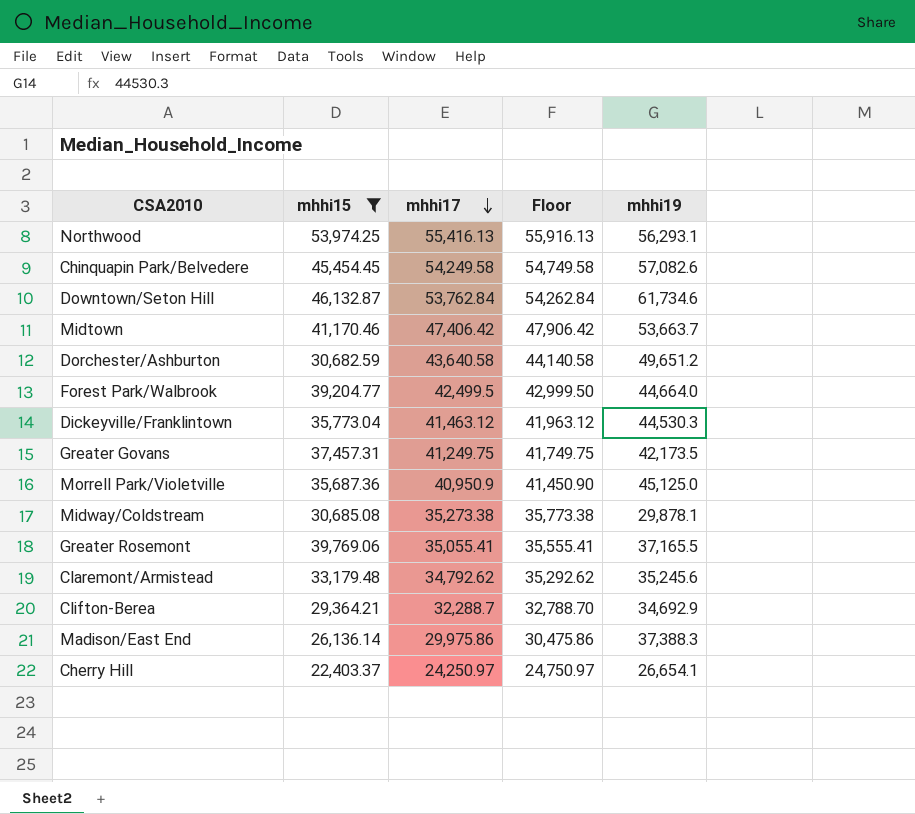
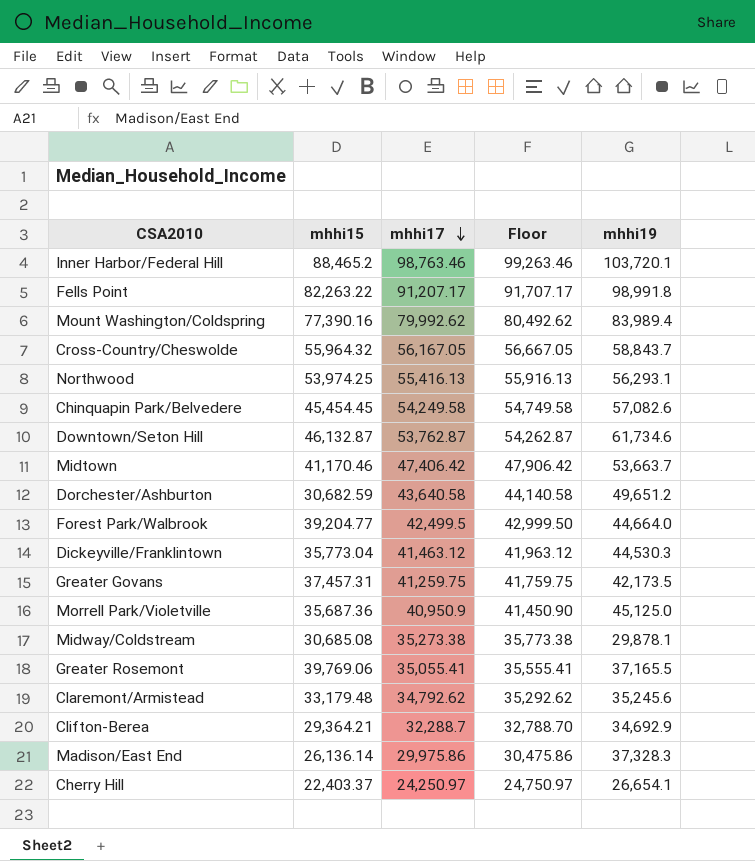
filter: mhhi15 <= 53,974.25 -> none
Downtown/Seton Hill | mhhi17: 53,762.84 -> 53,762.87
Downtown/Seton Hill | Floor: 54,262.84 -> 54,262.87
Greater Govans | mhhi17: 41,249.75 -> 41,259.75
Greater Govans | Floor: 41,749.75 -> 41,759.75
Madison/East End | mhhi19: 37,388.3 -> 37,328.3

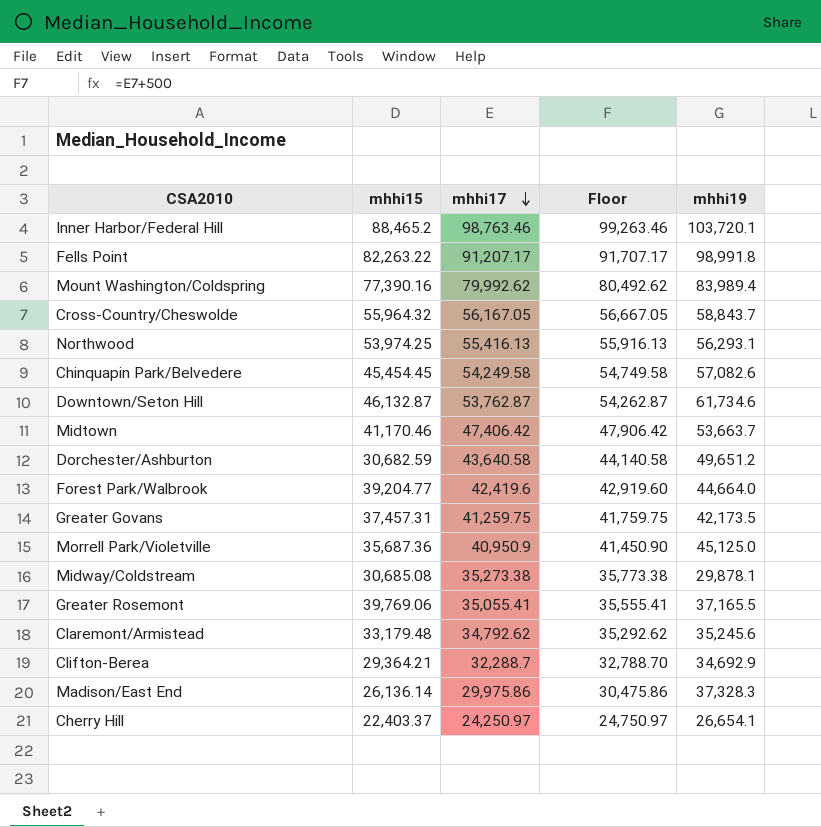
row Dickeyville/Franklintown: 35,773.04 | 41,463.12 | 41,963.12 | 44,530.3 -> none
Forest Park/Walbrook | mhhi17: 42,499.5 -> 42,419.6
Forest Park/Walbrook | Floor: 42,999.50 -> 42,919.60

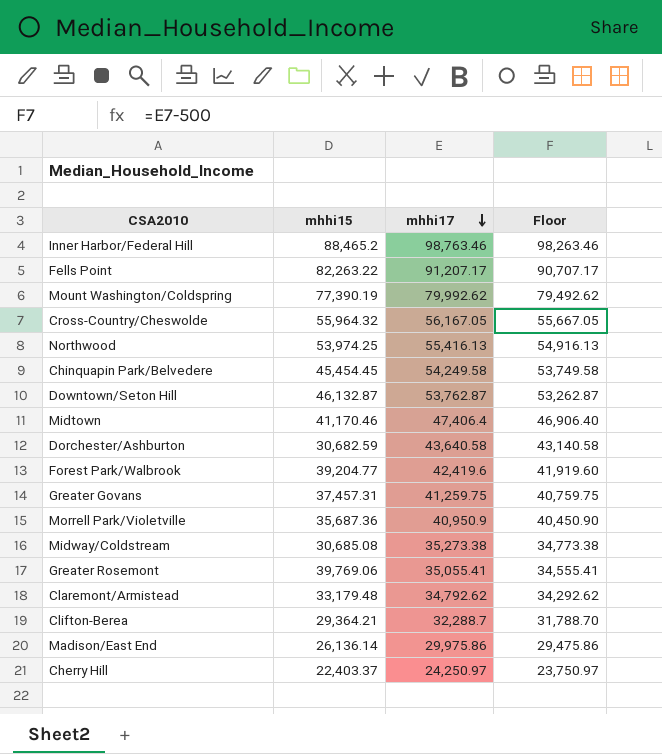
column mhhi19 | position: 5 -> none
column Floor | formula: [mhhi17] + 500 -> [mhhi17] - 500
Mount Washington/Coldspring | mhhi15: 77,390.16 -> 77,390.19
Midtown | mhhi17: 47,406.42 -> 47,406.4

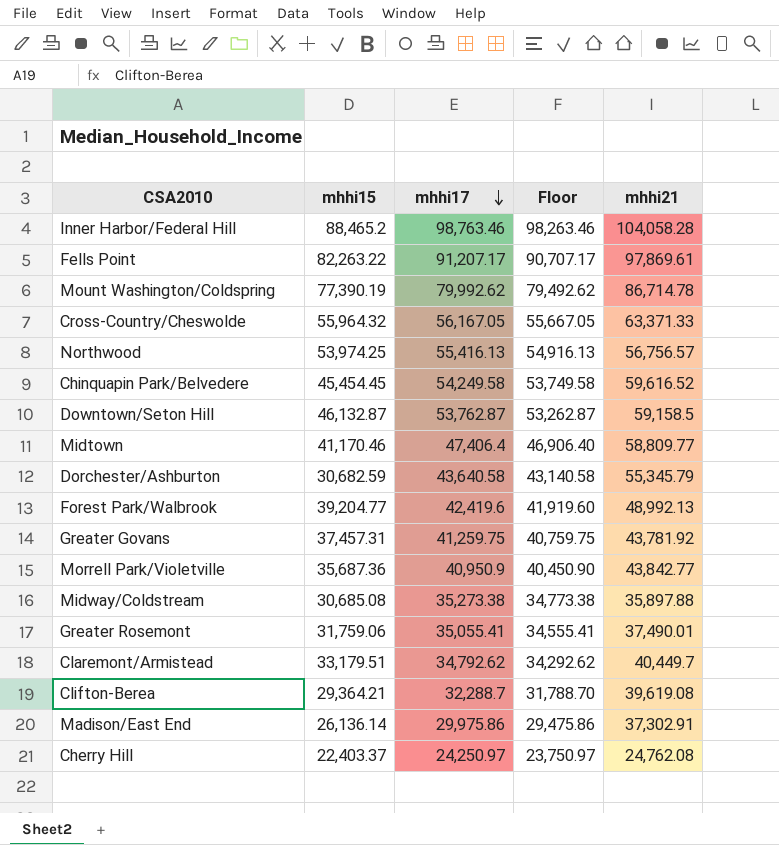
column mhhi21 | position: none -> 5
Greater Rosemont | mhhi15: 39,769.06 -> 31,759.06
Claremont/Armistead | mhhi15: 33,179.48 -> 33,179.51

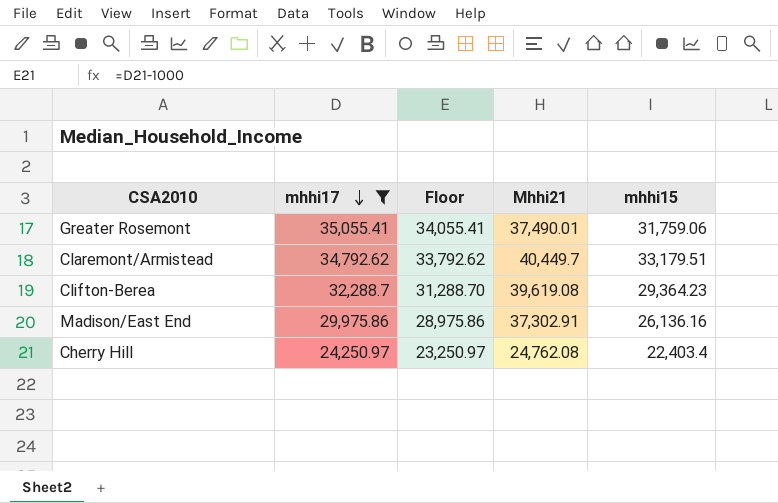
filter: none -> mhhi17 <= 35,055.41
column Floor | formula: [mhhi17] - 500 -> [mhhi17] - 1000
column name: mhhi21 -> Mhhi21
column mhhi15 | position: 2 -> 5
Clifton-Berea | mhhi15: 29,364.21 -> 29,364.23
Madison/East End | mhhi15: 26,136.14 -> 26,136.16
Cherry Hill | mhhi15: 22,403.37 -> 22,403.4

